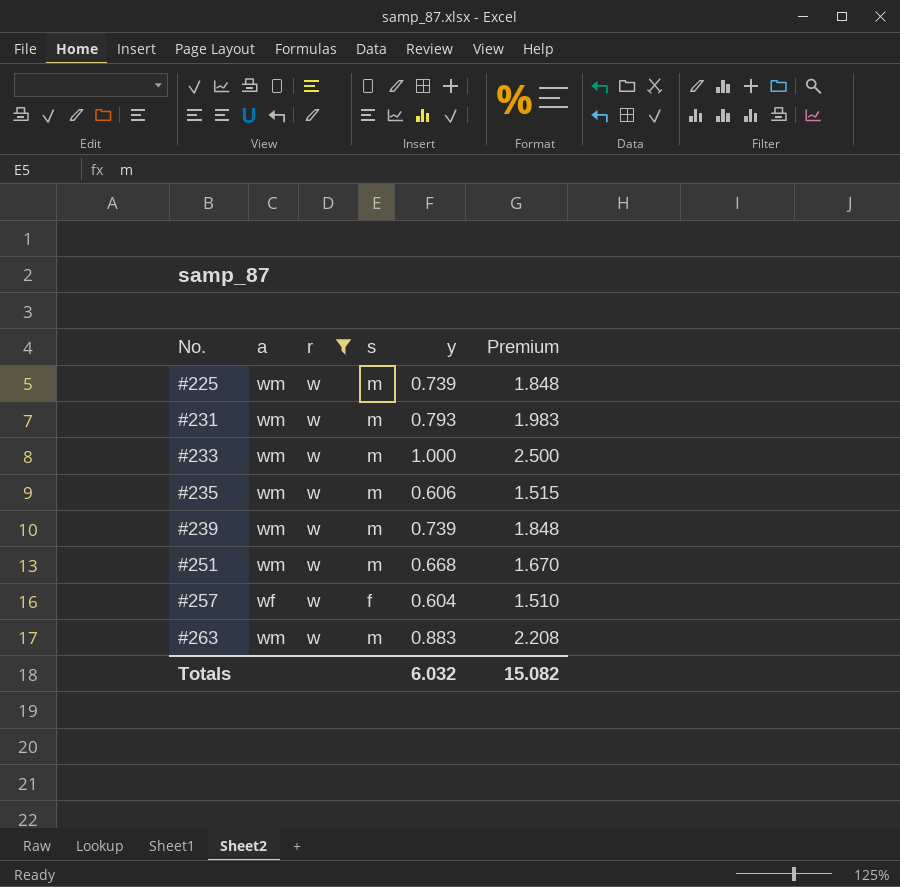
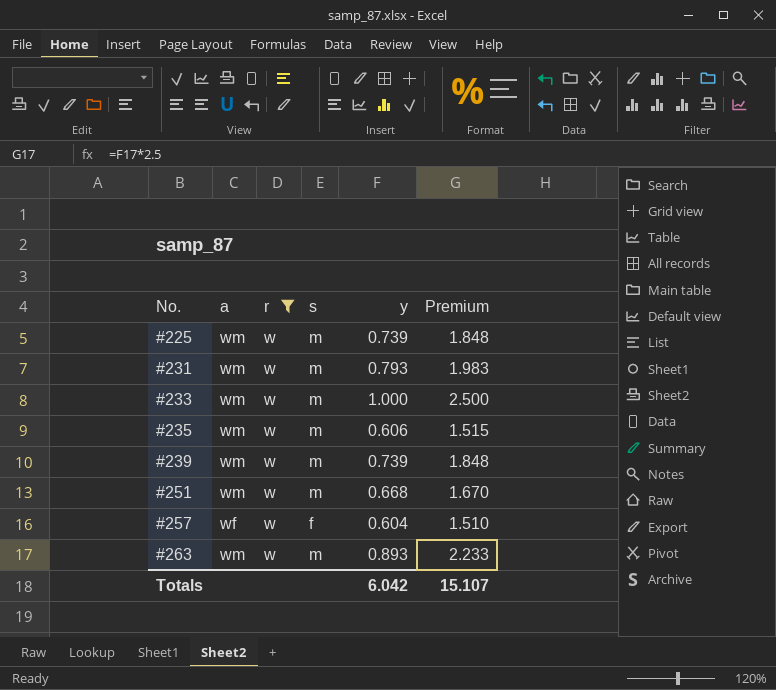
#263 | y: 0.883 -> 0.893
#263 | Premium: 2.208 -> 2.233
Totals | y: 6.032 -> 6.042
Totals | Premium: 15.082 -> 15.107

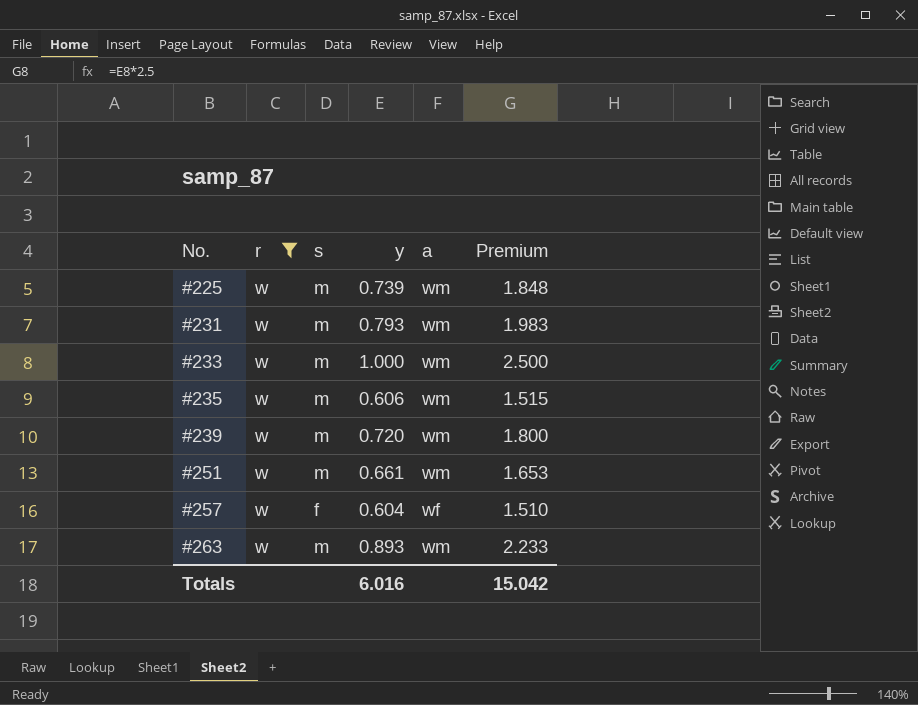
column a | position: 2 -> 5
#239 | y: 0.739 -> 0.720
#239 | Premium: 1.848 -> 1.800
#251 | y: 0.668 -> 0.661
#251 | Premium: 1.670 -> 1.653
Totals | y: 6.042 -> 6.016
Totals | Premium: 15.107 -> 15.042

